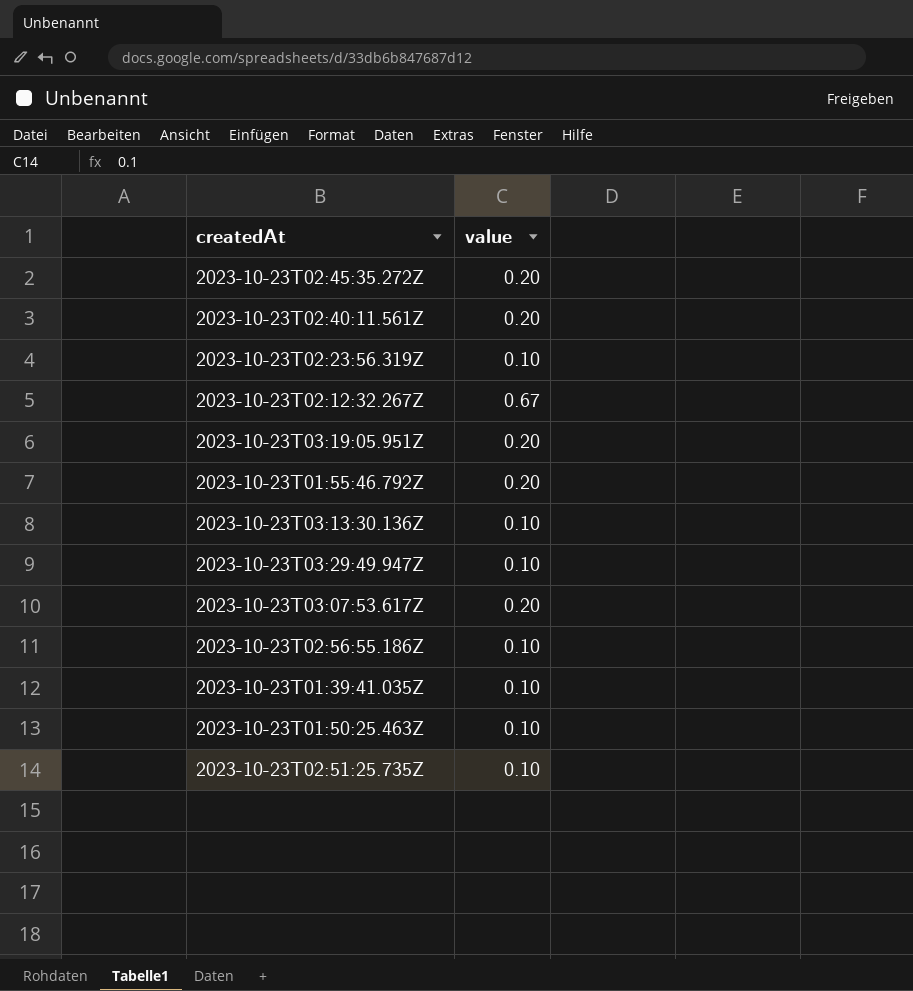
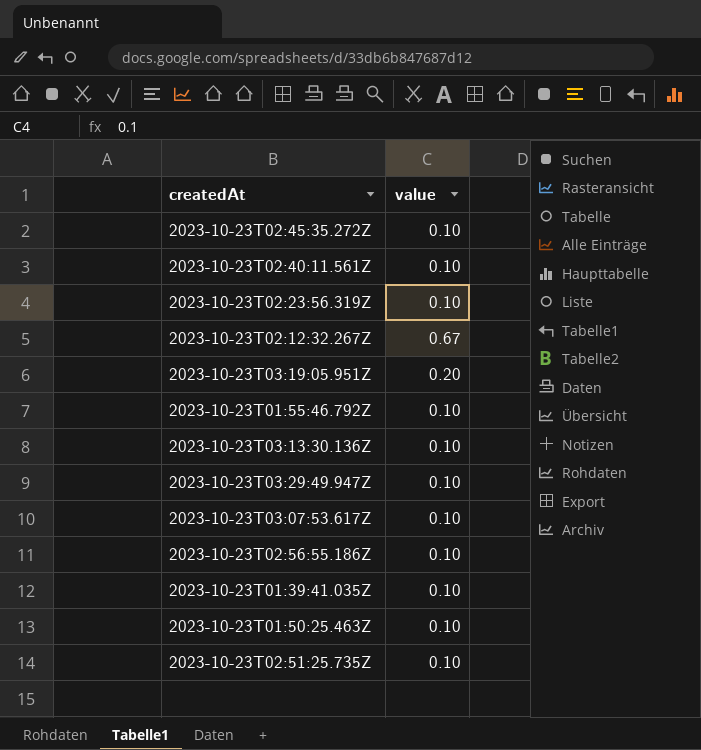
2023-10-23T02:45:35.272Z | value: 0.20 -> 0.10
2023-10-23T02:40:11.561Z | value: 0.20 -> 0.10
2023-10-23T01:55:46.792Z | value: 0.20 -> 0.10
2023-10-23T03:07:53.617Z | value: 0.20 -> 0.10

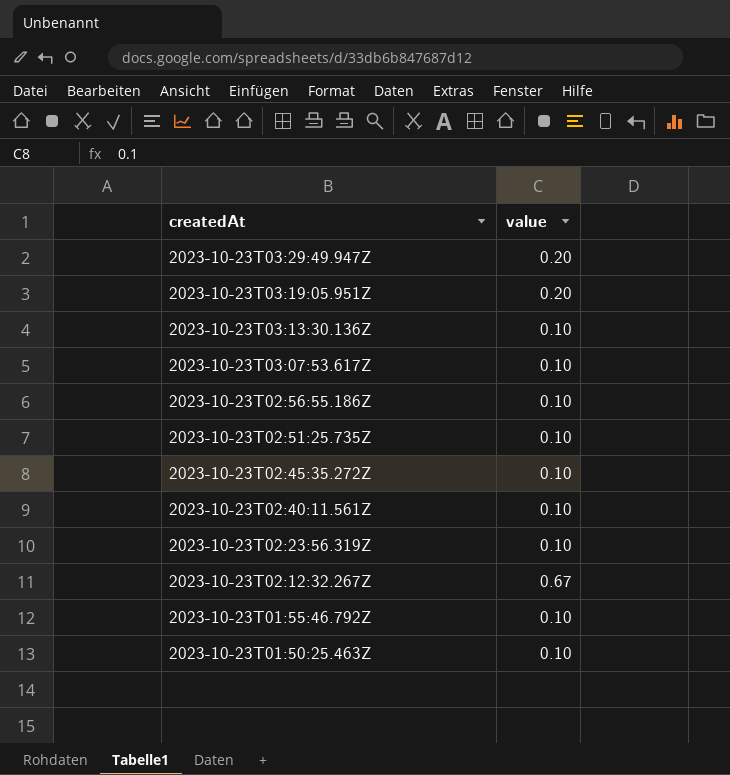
row order: none -> createdAt descending
row 2023-10-23T01:39:41.035Z: 0.10 -> none
2023-10-23T03:29:49.947Z | value: 0.10 -> 0.20

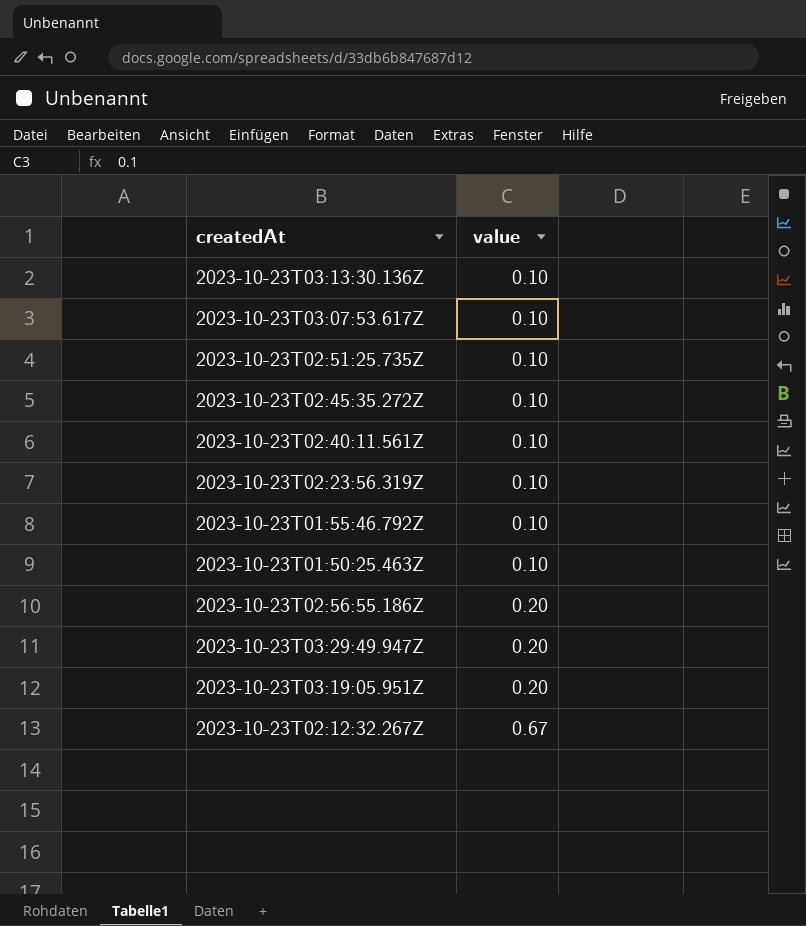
row order: createdAt descending -> value ascending
2023-10-23T02:56:55.186Z | value: 0.10 -> 0.20

